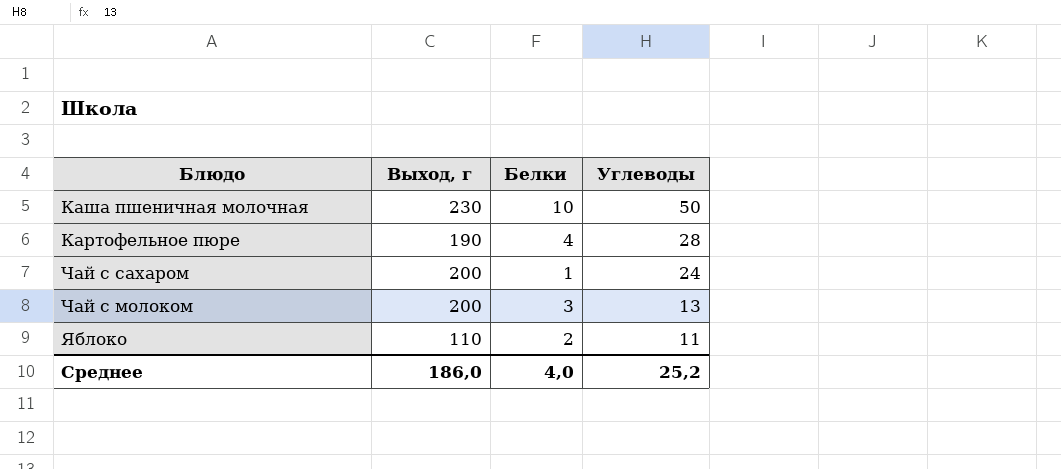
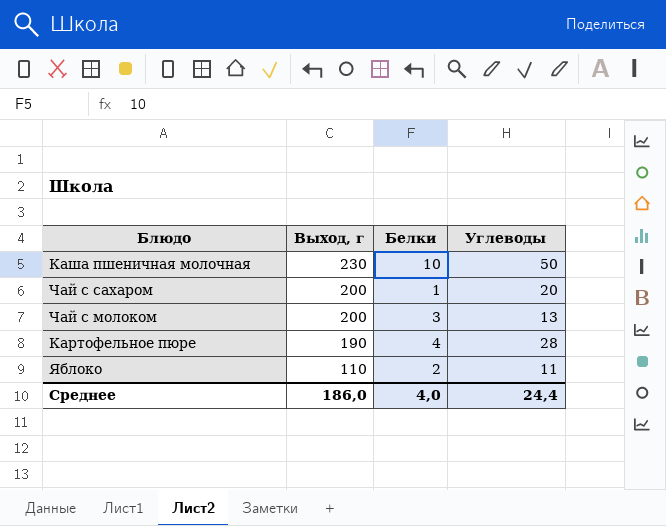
row order: Углеводы descending -> Выход, г descending
Чай с сахаром | Углеводы: 24 -> 20
Среднее | Углеводы: 25,2 -> 24,4

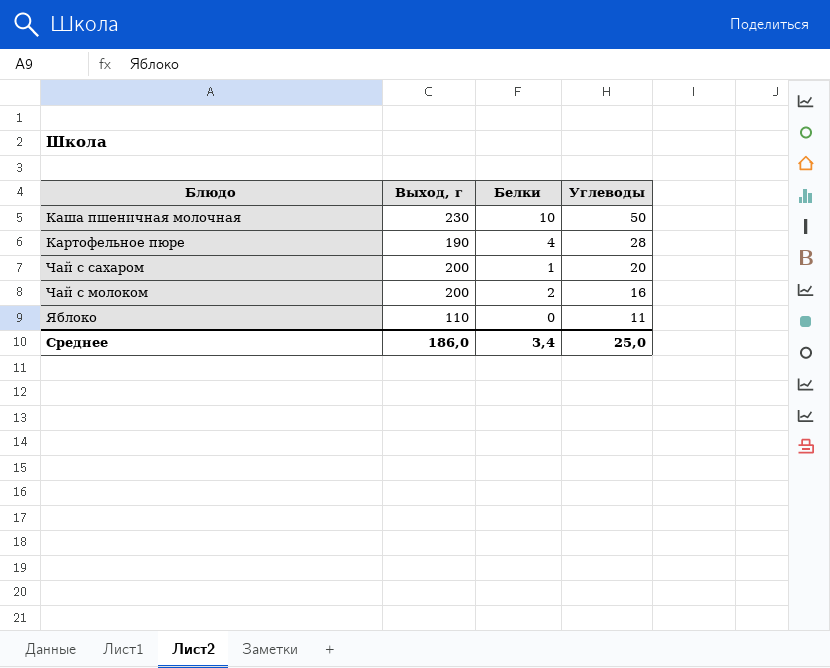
row order: Выход, г descending -> Углеводы descending
Чай с молоком | Белки: 3 -> 2
Чай с молоком | Углеводы: 13 -> 16
Яблоко | Белки: 2 -> 0
Среднее | Белки: 4,0 -> 3,4
Среднее | Углеводы: 24,4 -> 25,0

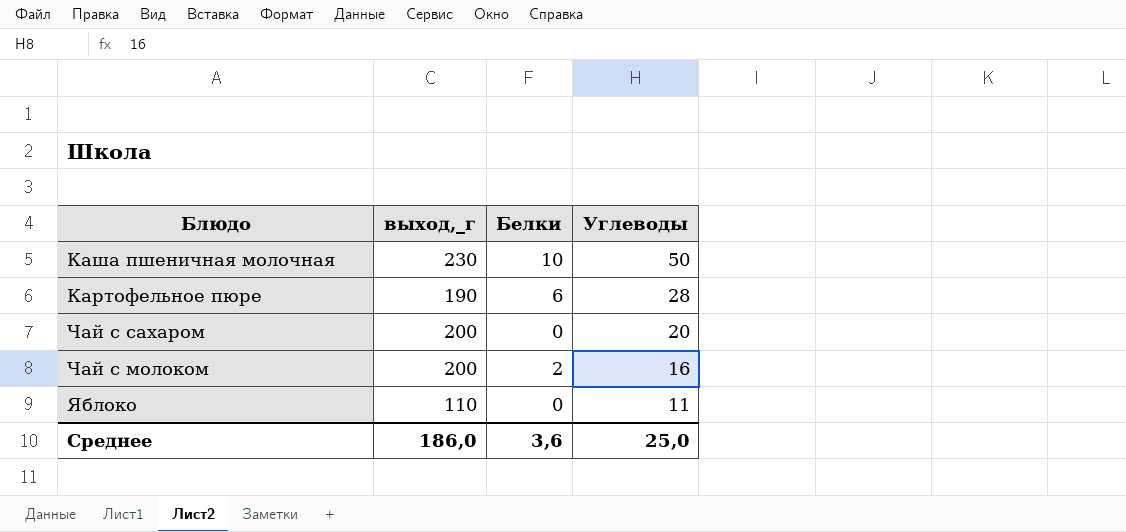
column name: Выход, г -> выход,_г
Картофельное пюре | Белки: 4 -> 6
Чай с сахаром | Белки: 1 -> 0
Среднее | Белки: 3,4 -> 3,6

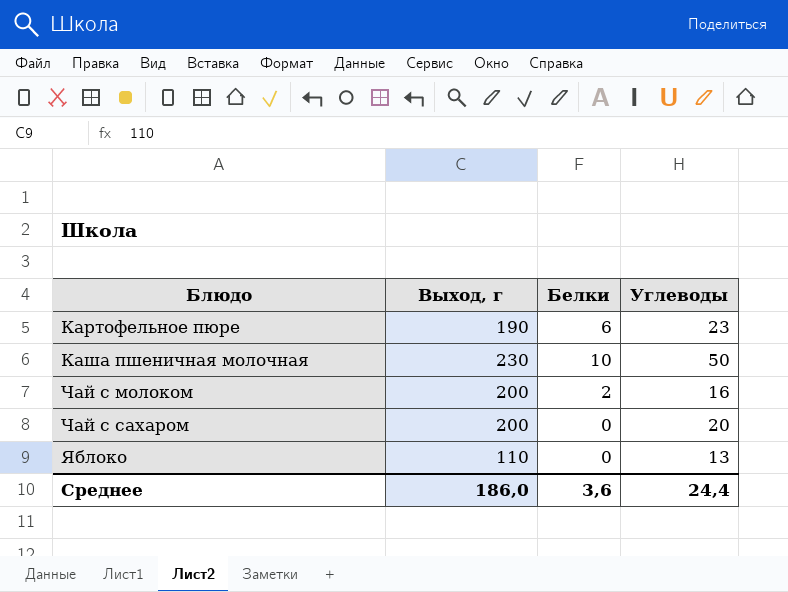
row order: Углеводы descending -> Блюдо ascending
column name: выход,_г -> Выход, г
Картофельное пюре | Углеводы: 28 -> 23
Яблоко | Углеводы: 11 -> 13
Среднее | Углеводы: 25,0 -> 24,4

